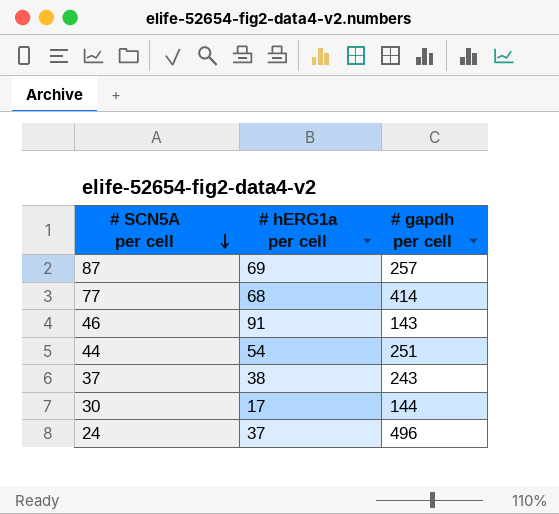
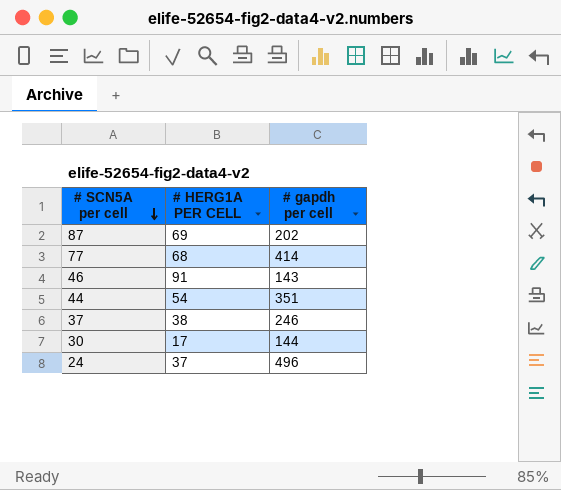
column name: # hERG1a per cell -> # HERG1A PER CELL
87 | # gapdh per cell: 257 -> 202
44 | # gapdh per cell: 251 -> 351
37 | # gapdh per cell: 243 -> 246

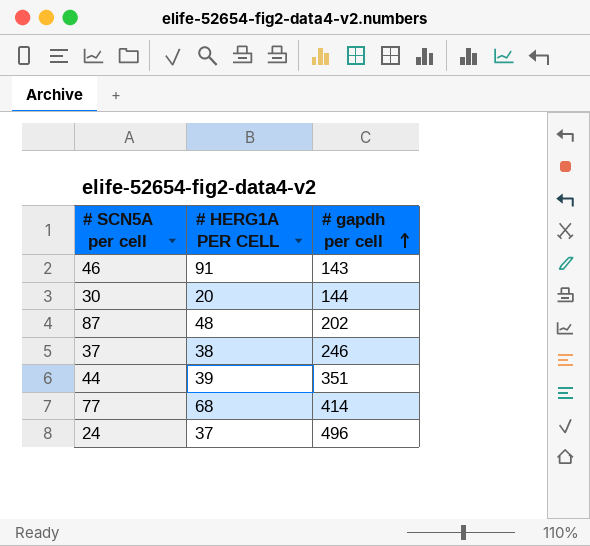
row order: # SCN5A per cell descending -> # gapdh per cell ascending
30 | # HERG1A PER CELL: 17 -> 20
87 | # HERG1A PER CELL: 69 -> 48
44 | # HERG1A PER CELL: 54 -> 39

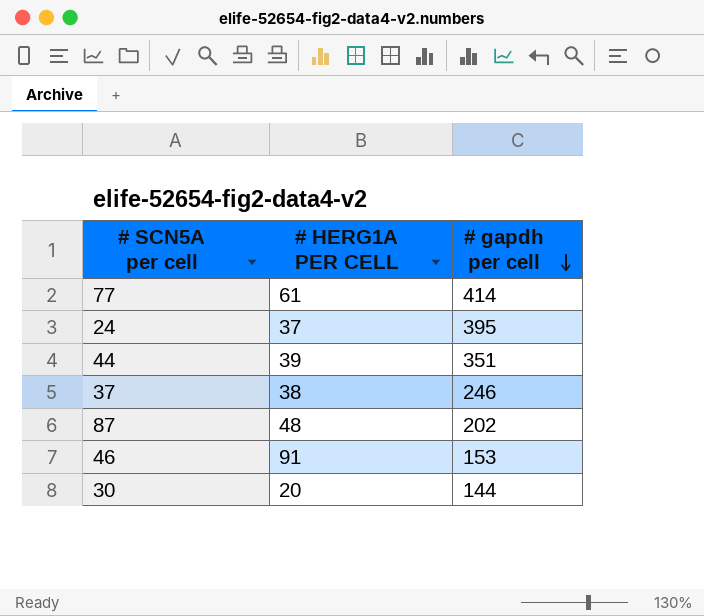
row order: # gapdh per cell ascending -> # gapdh per cell descending
77 | # HERG1A PER CELL: 68 -> 61
24 | # gapdh per cell: 496 -> 395
46 | # gapdh per cell: 143 -> 153

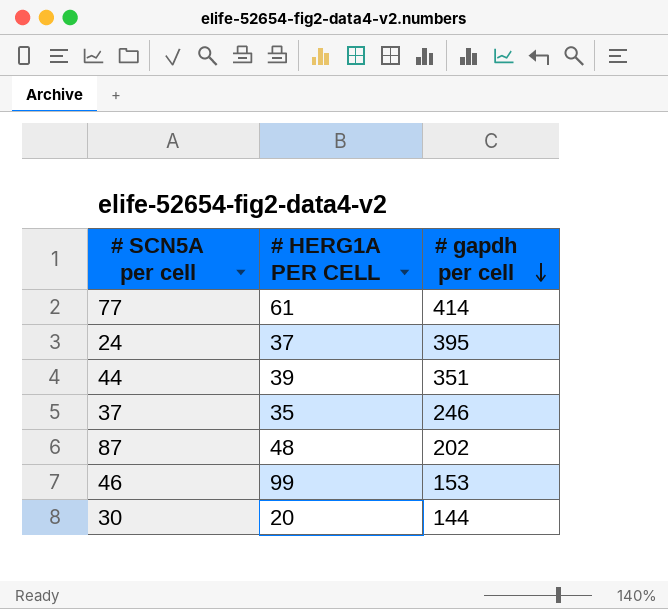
37 | # HERG1A PER CELL: 38 -> 35
46 | # HERG1A PER CELL: 91 -> 99

